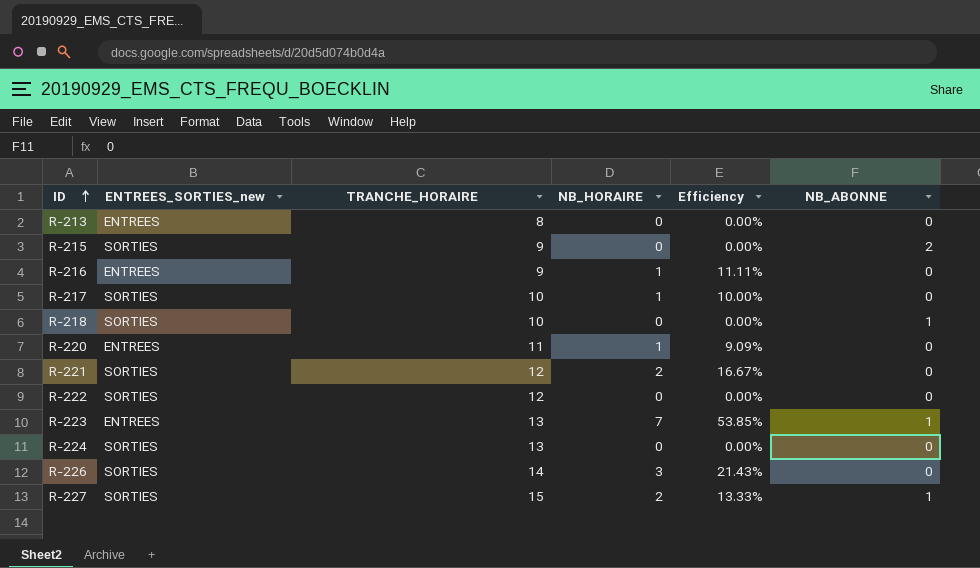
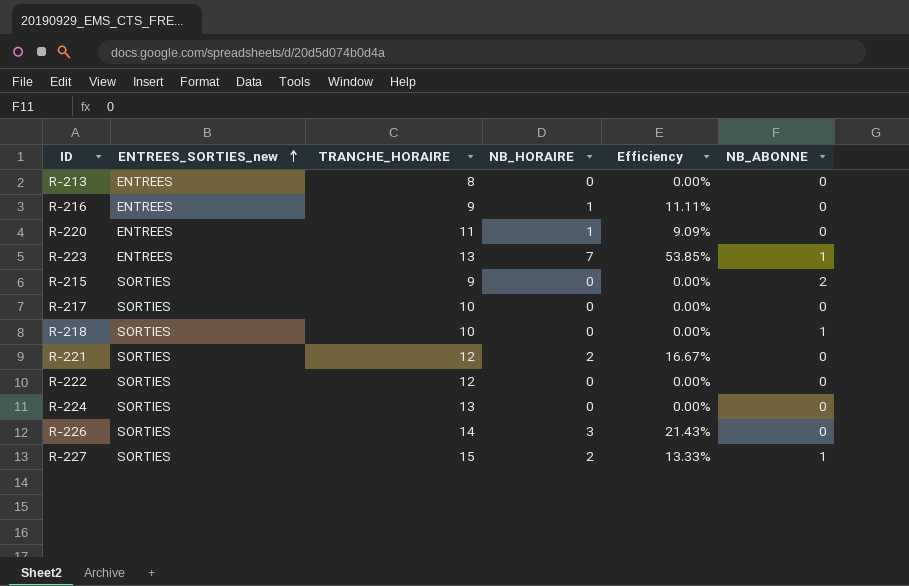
row order: ID ascending -> ENTREES_SORTIES_new ascending
R-217 | NB_HORAIRE: 1 -> 0
R-217 | Efficiency: 10.00% -> 0.00%

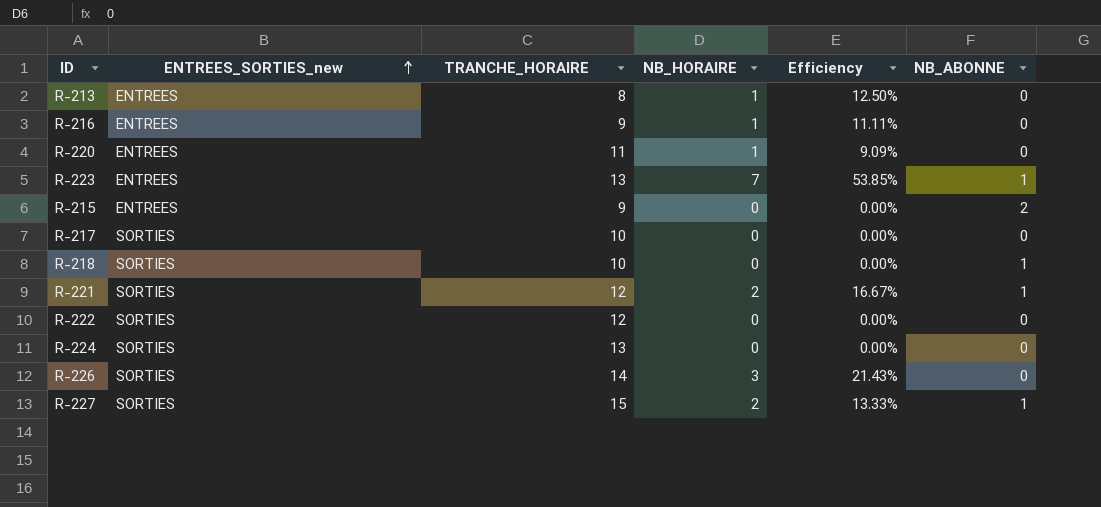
R-213 | NB_HORAIRE: 0 -> 1
R-213 | Efficiency: 0.00% -> 12.50%
R-215 | ENTREES_SORTIES_new: SORTIES -> ENTREES
R-221 | NB_ABONNE: 0 -> 1

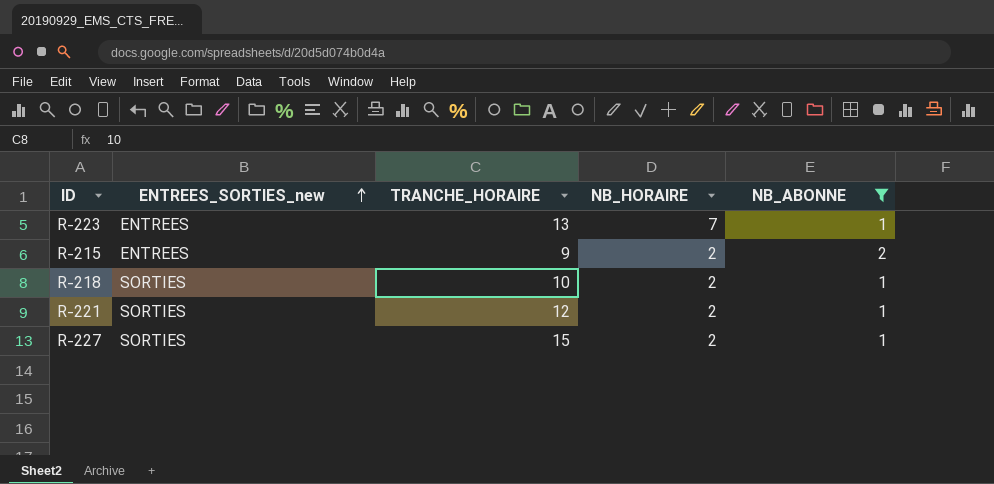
filter: none -> NB_ABONNE != 0
column Efficiency | formula: [NB_HORAIRE] / [TRANCHE_HORAIRE] -> none
R-215 | NB_HORAIRE: 0 -> 2
R-218 | NB_HORAIRE: 0 -> 2

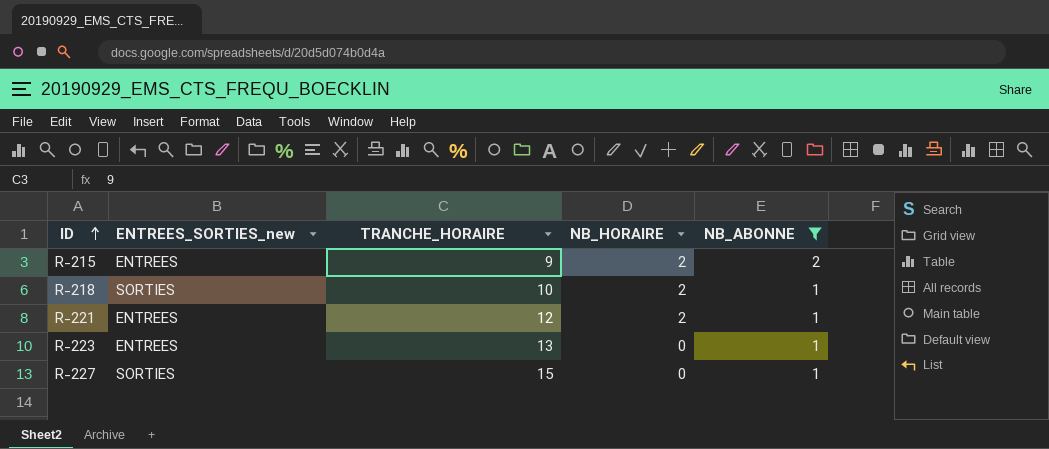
row order: ENTREES_SORTIES_new ascending -> ID ascending
R-221 | ENTREES_SORTIES_new: SORTIES -> ENTREES
R-223 | NB_HORAIRE: 7 -> 0
R-227 | NB_HORAIRE: 2 -> 0

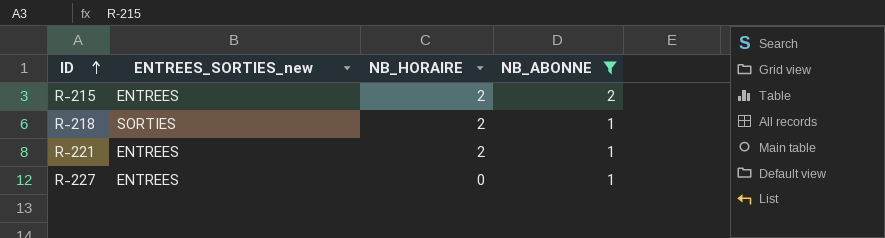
column TRANCHE_HORAIRE | position: 3 -> none
row R-223: ENTREES | 13 | 0 | 1 -> none
R-227 | ENTREES_SORTIES_new: SORTIES -> ENTREES

